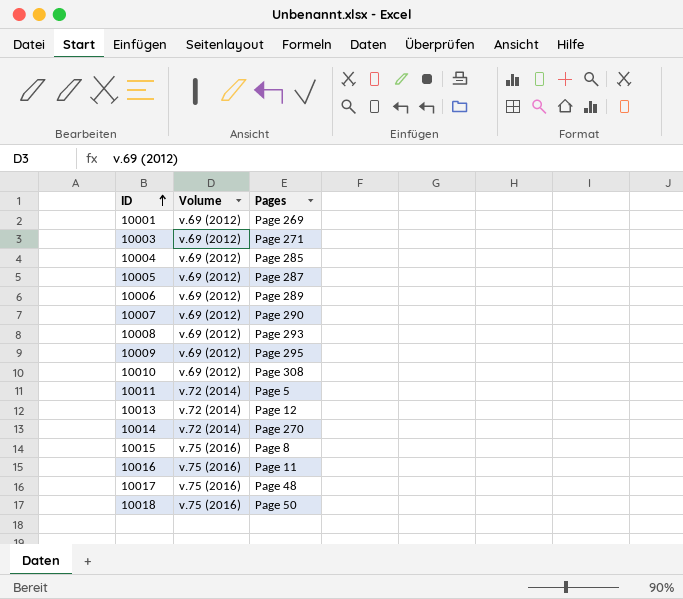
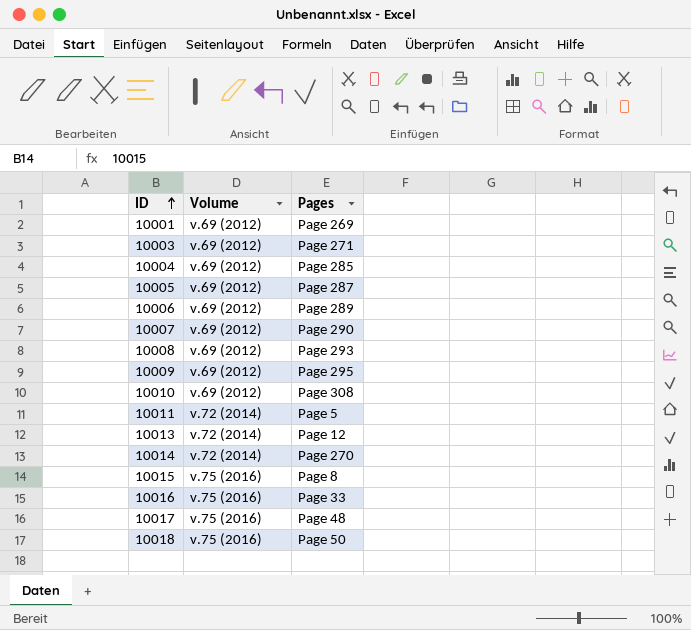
10016 | Pages: Page 11 -> Page 33

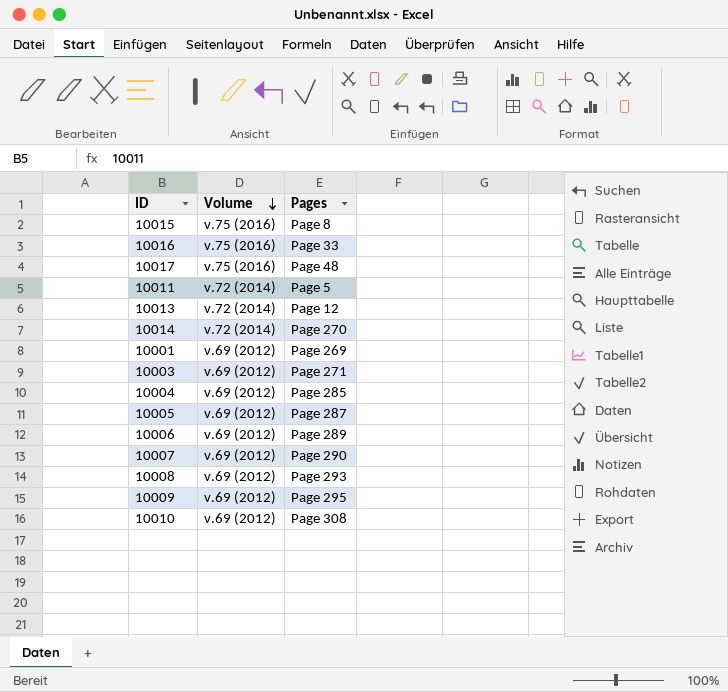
row order: ID ascending -> Volume descending
row 10018: v.75 (2016) | Page 50 -> none

